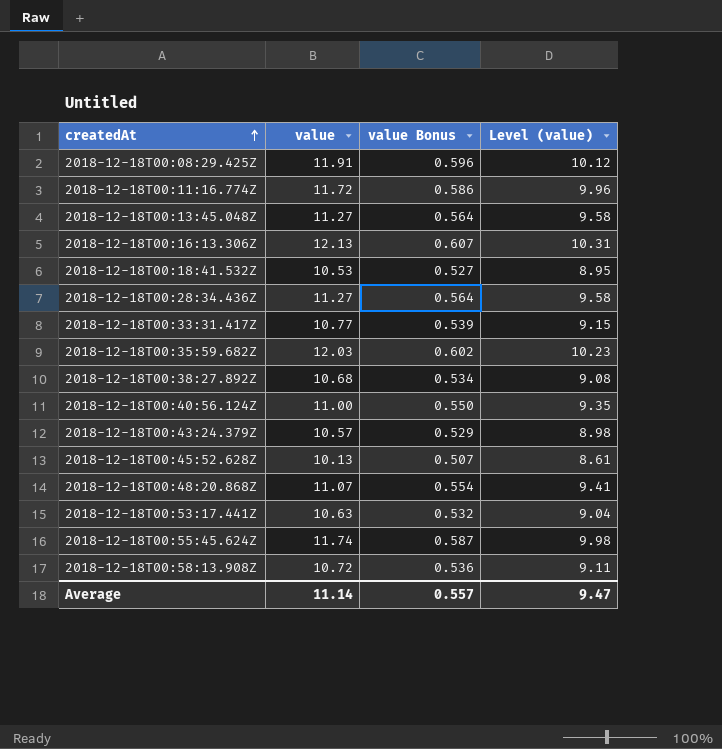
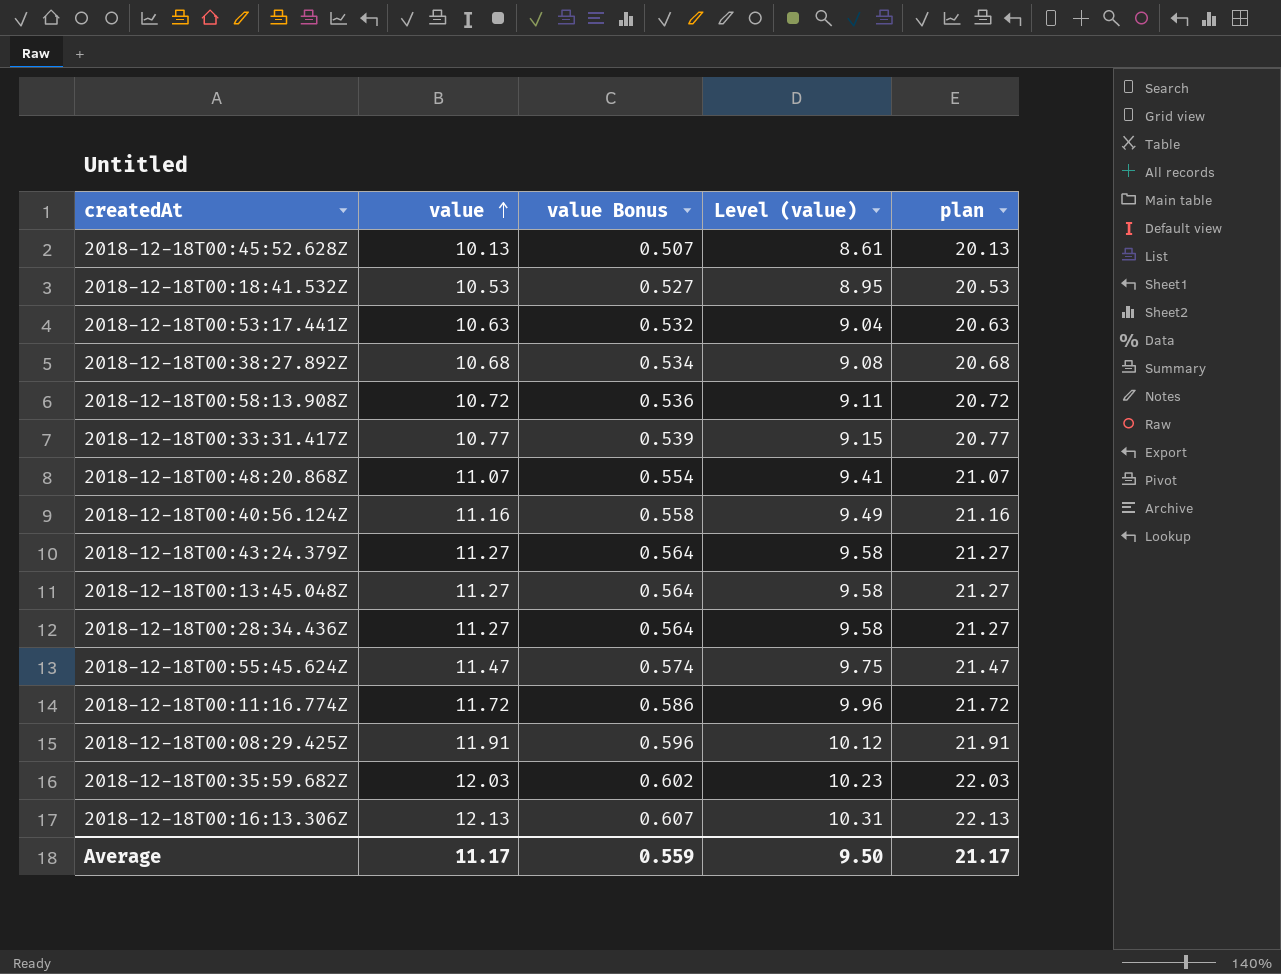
row order: createdAt ascending -> value ascending
column plan | formula: none -> [value] + 10
2018-12-18T00:40:56.124Z | value: 11.00 -> 11.16
2018-12-18T00:40:56.124Z | value Bonus: 0.550 -> 0.558
2018-12-18T00:40:56.124Z | Level (value): 9.35 -> 9.49
2018-12-18T00:43:24.379Z | value: 10.57 -> 11.27
2018-12-18T00:43:24.379Z | value Bonus: 0.529 -> 0.564
2018-12-18T00:43:24.379Z | Level (value): 8.98 -> 9.58
2018-12-18T00:55:45.624Z | value: 11.74 -> 11.47
2018-12-18T00:55:45.624Z | value Bonus: 0.587 -> 0.574
2018-12-18T00:55:45.624Z | Level (value): 9.98 -> 9.75
Average | value: 11.14 -> 11.17
Average | value Bonus: 0.557 -> 0.559
Average | Level (value): 9.47 -> 9.50

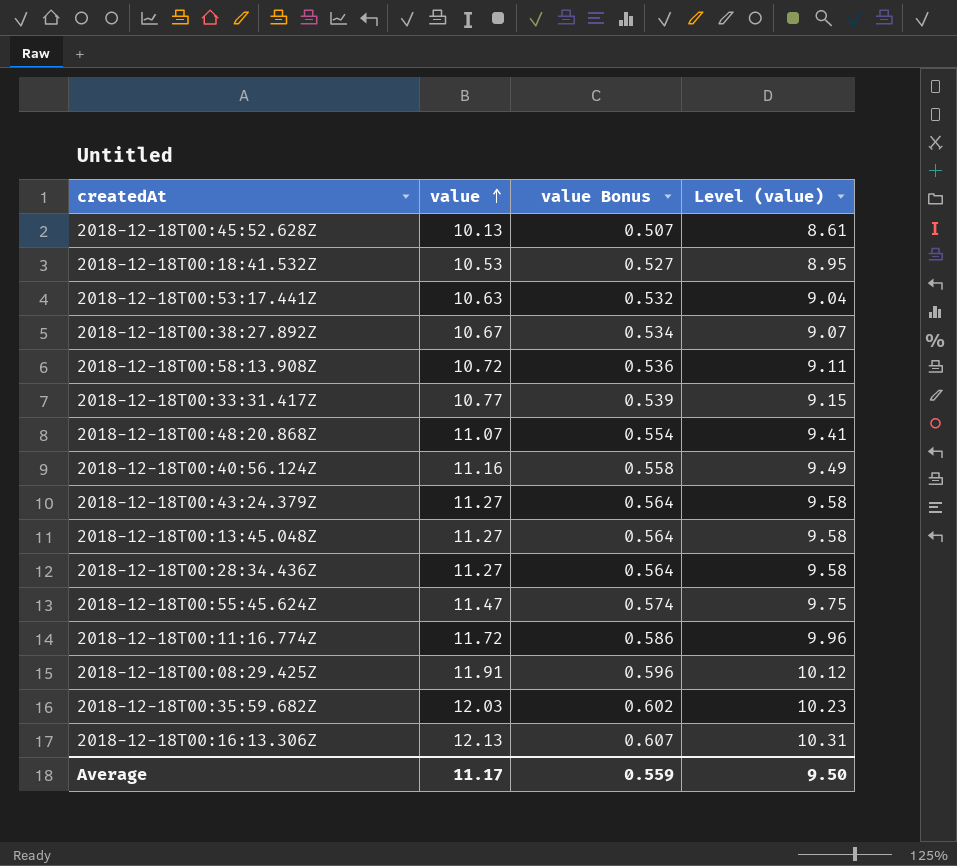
column plan | formula: [value] + 10 -> none
2018-12-18T00:38:27.892Z | value: 10.68 -> 10.67
2018-12-18T00:38:27.892Z | Level (value): 9.08 -> 9.07

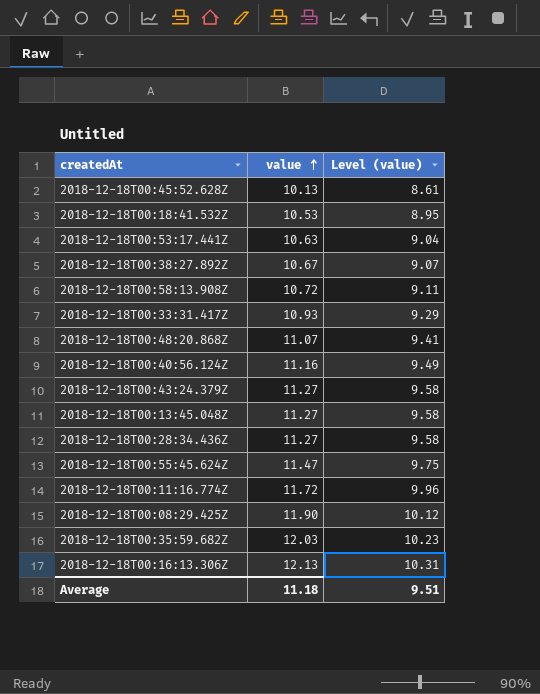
column value Bonus | formula: [value] * 0.05 -> none
2018-12-18T00:33:31.417Z | value: 10.77 -> 10.93
2018-12-18T00:33:31.417Z | Level (value): 9.15 -> 9.29
2018-12-18T00:08:29.425Z | value: 11.91 -> 11.90
Average | value: 11.17 -> 11.18
Average | Level (value): 9.50 -> 9.51

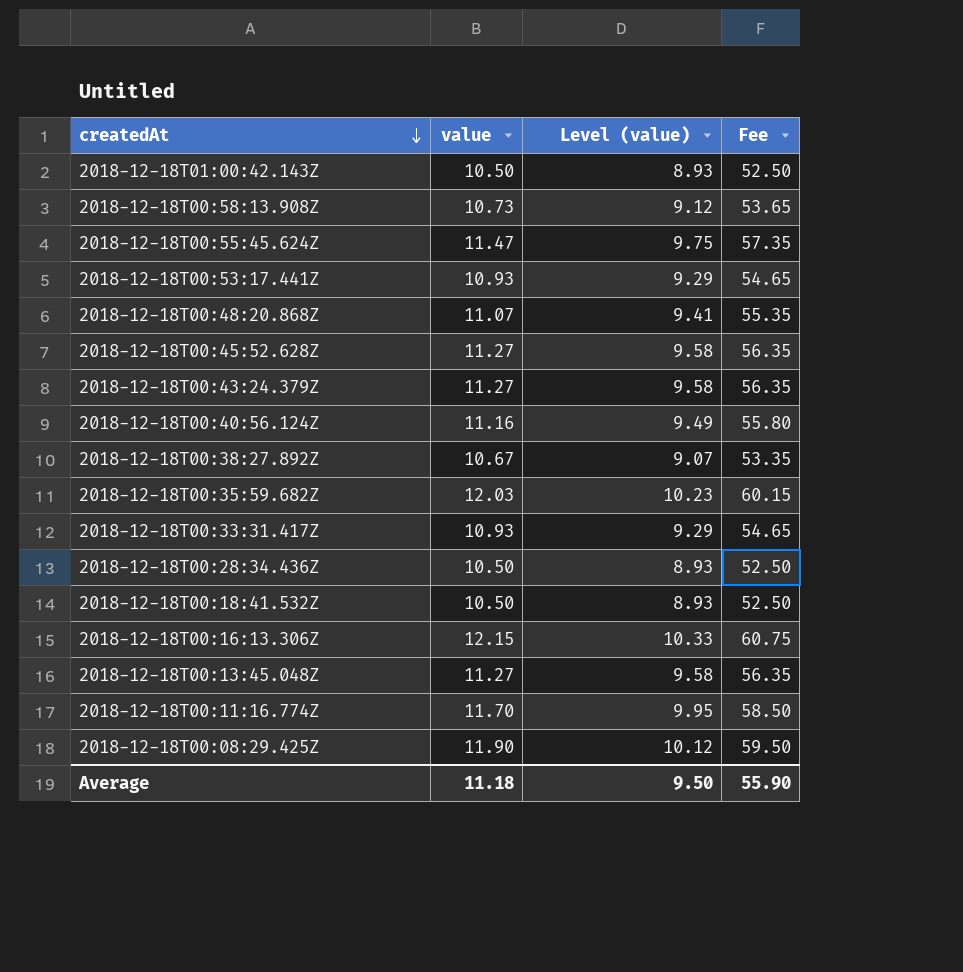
row order: value ascending -> createdAt descending
column Fee | formula: none -> [value] * 5
row 2018-12-18T01:00:42.143Z: none -> 10.50 | 8.93 | 52.50
2018-12-18T00:58:13.908Z | value: 10.72 -> 10.73
2018-12-18T00:58:13.908Z | Level (value): 9.11 -> 9.12
2018-12-18T00:53:17.441Z | value: 10.63 -> 10.93
2018-12-18T00:53:17.441Z | Level (value): 9.04 -> 9.29
2018-12-18T00:45:52.628Z | value: 10.13 -> 11.27
2018-12-18T00:45:52.628Z | Level (value): 8.61 -> 9.58
2018-12-18T00:28:34.436Z | value: 11.27 -> 10.50
2018-12-18T00:28:34.436Z | Level (value): 9.58 -> 8.93
2018-12-18T00:18:41.532Z | value: 10.53 -> 10.50
2018-12-18T00:18:41.532Z | Level (value): 8.95 -> 8.93
2018-12-18T00:16:13.306Z | value: 12.13 -> 12.15
2018-12-18T00:16:13.306Z | Level (value): 10.31 -> 10.33
2018-12-18T00:11:16.774Z | value: 11.72 -> 11.70
2018-12-18T00:11:16.774Z | Level (value): 9.96 -> 9.95
Average | Level (value): 9.51 -> 9.50

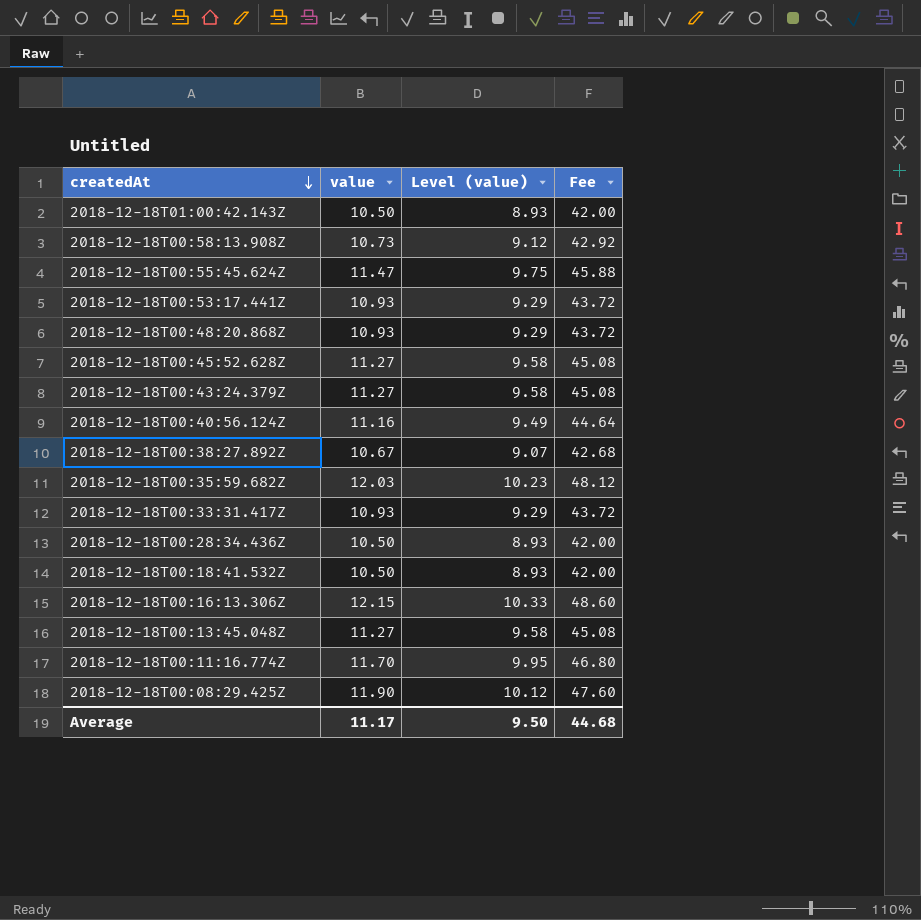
column Fee | formula: [value] * 5 -> [value] * 4
2018-12-18T00:48:20.868Z | value: 11.07 -> 10.93
2018-12-18T00:48:20.868Z | Level (value): 9.41 -> 9.29
Average | value: 11.18 -> 11.17
Average | Fee: 55.90 -> 44.68

